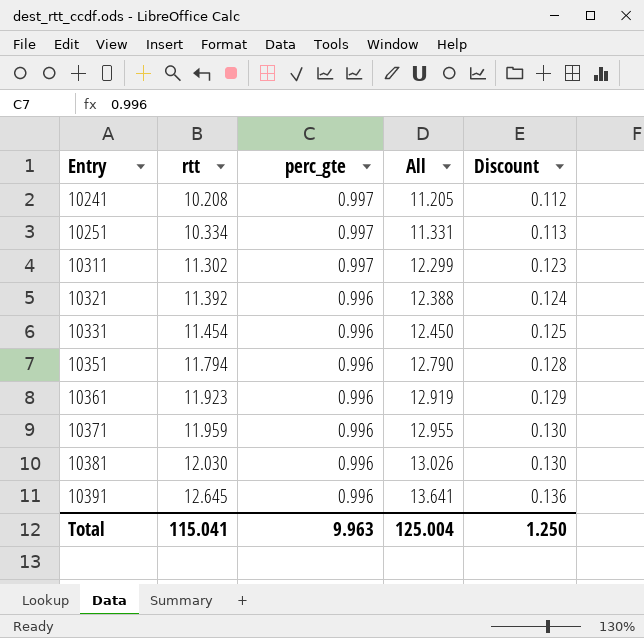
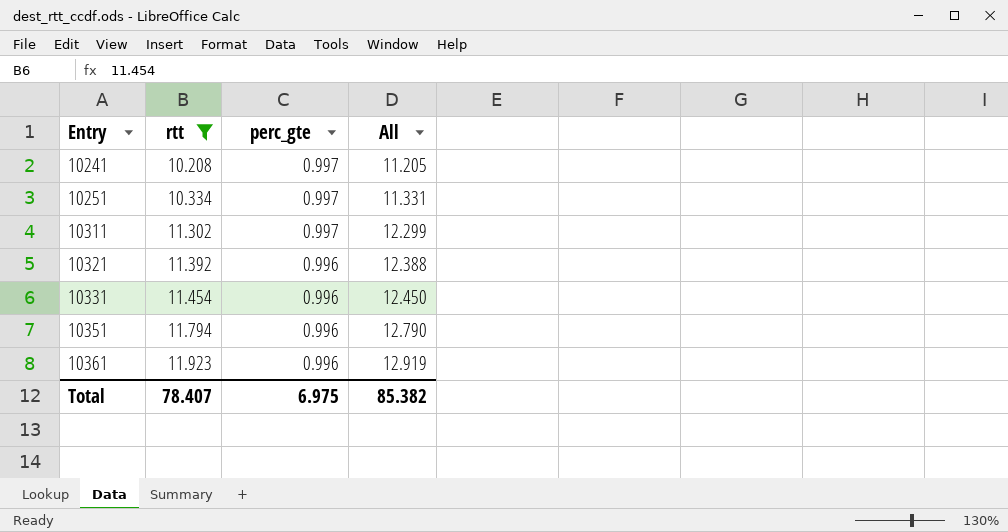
filter: none -> rtt <= 11.923
column Discount | formula: [All] * 0.01 -> none
Total | rtt: 115.041 -> 78.407
Total | perc_gte: 9.963 -> 6.975
Total | All: 125.004 -> 85.382

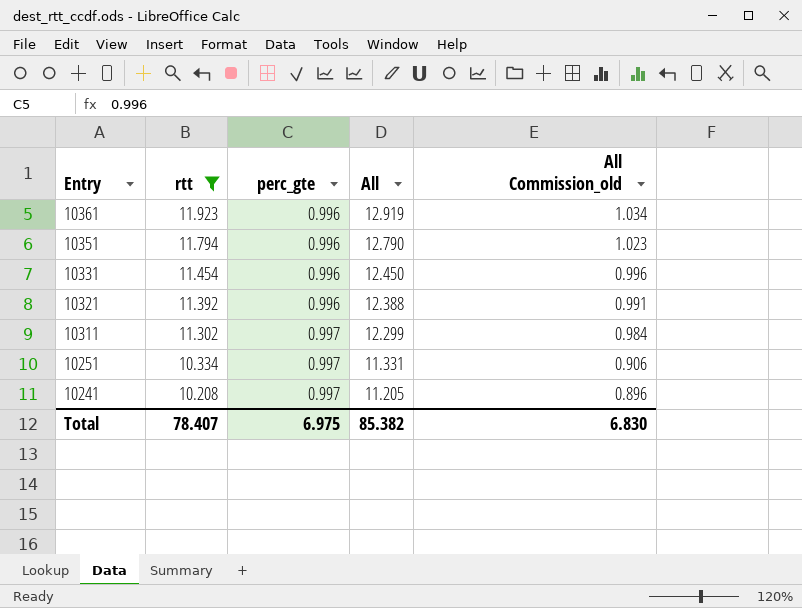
row order: Entry ascending -> Entry descending
column All Commission_old | formula: none -> [All] * 0.08

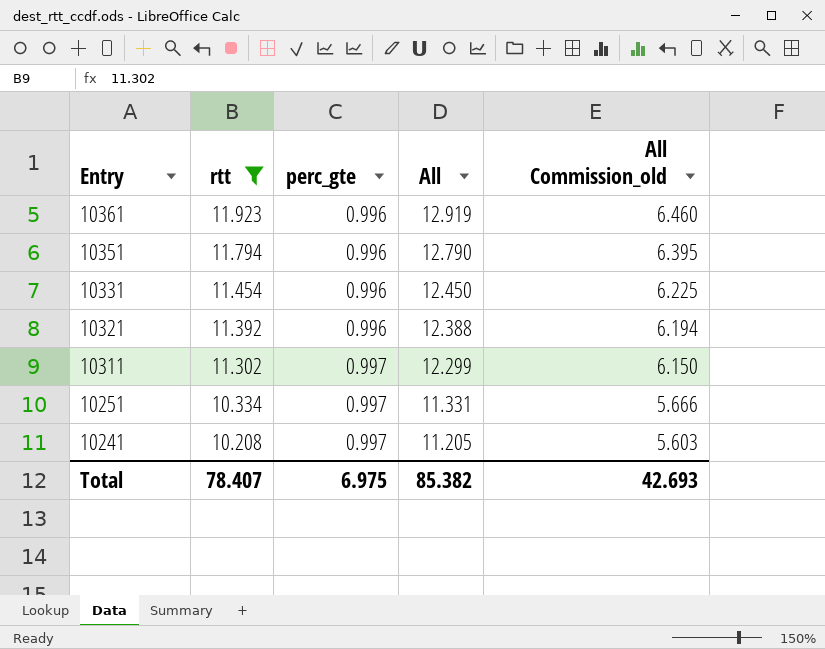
column All Commission_old | formula: [All] * 0.08 -> [All] * 0.5
Total | All Commission_old: 6.830 -> 42.693

